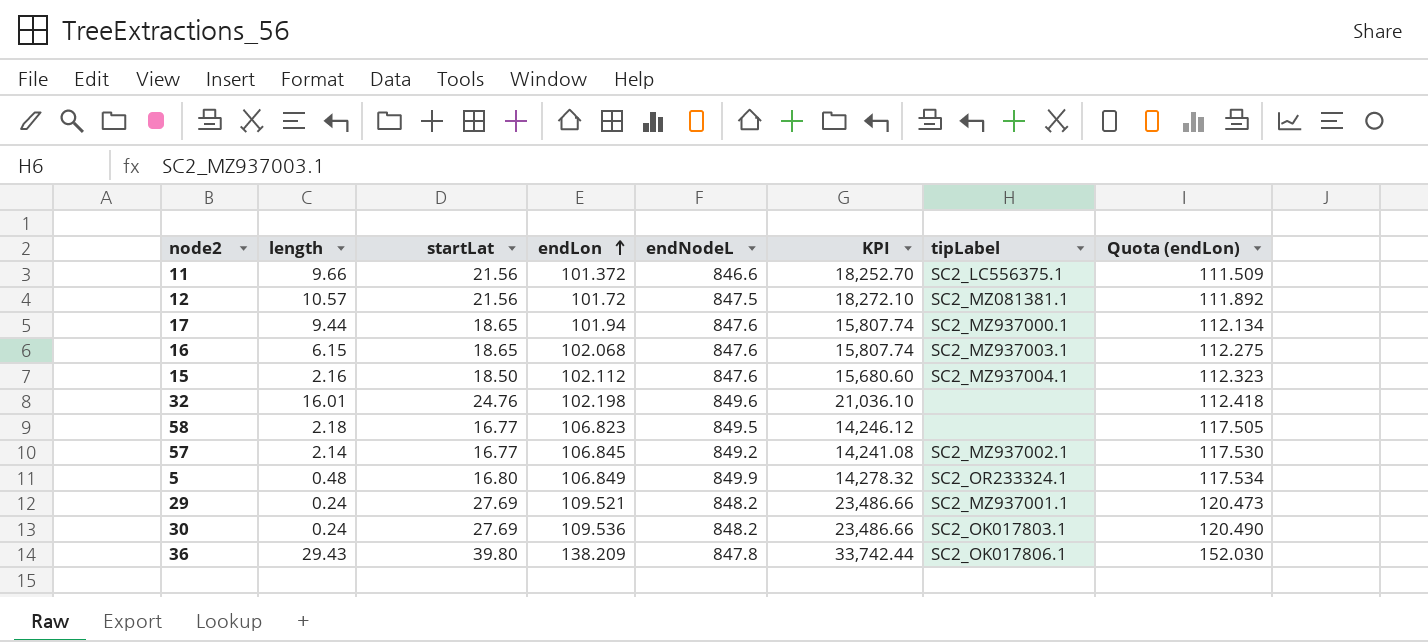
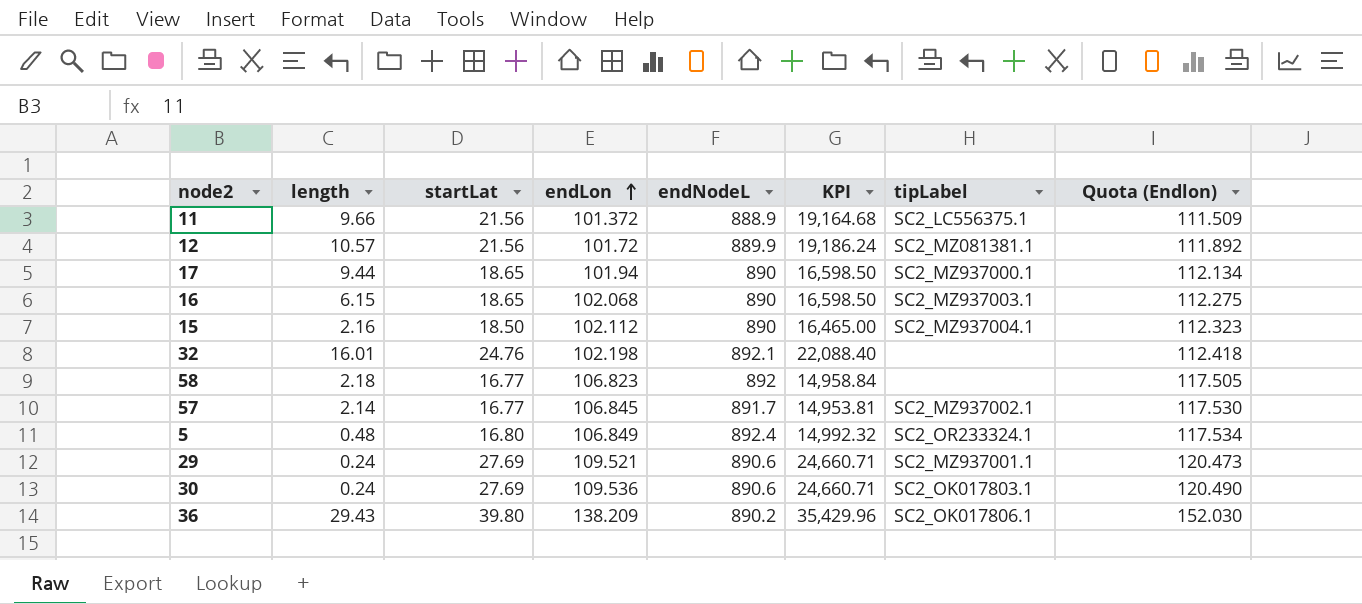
column name: Quota (endLon) -> Quota (Endlon)
11 | endNodeL: 846.6 -> 888.9
11 | KPI: 18,252.70 -> 19,164.68
12 | endNodeL: 847.5 -> 889.9
12 | KPI: 18,272.10 -> 19,186.24
17 | endNodeL: 847.6 -> 890
17 | KPI: 15,807.74 -> 16,598.50
16 | endNodeL: 847.6 -> 890
16 | KPI: 15,807.74 -> 16,598.50
15 | endNodeL: 847.6 -> 890
15 | KPI: 15,680.60 -> 16,465.00
32 | endNodeL: 849.6 -> 892.1
32 | KPI: 21,036.10 -> 22,088.40
58 | endNodeL: 849.5 -> 892
58 | KPI: 14,246.12 -> 14,958.84
57 | endNodeL: 849.2 -> 891.7
57 | KPI: 14,241.08 -> 14,953.81
5 | endNodeL: 849.9 -> 892.4
5 | KPI: 14,278.32 -> 14,992.32
29 | endNodeL: 848.2 -> 890.6
29 | KPI: 23,486.66 -> 24,660.71
30 | endNodeL: 848.2 -> 890.6
30 | KPI: 23,486.66 -> 24,660.71
36 | endNodeL: 847.8 -> 890.2
36 | KPI: 33,742.44 -> 35,429.96

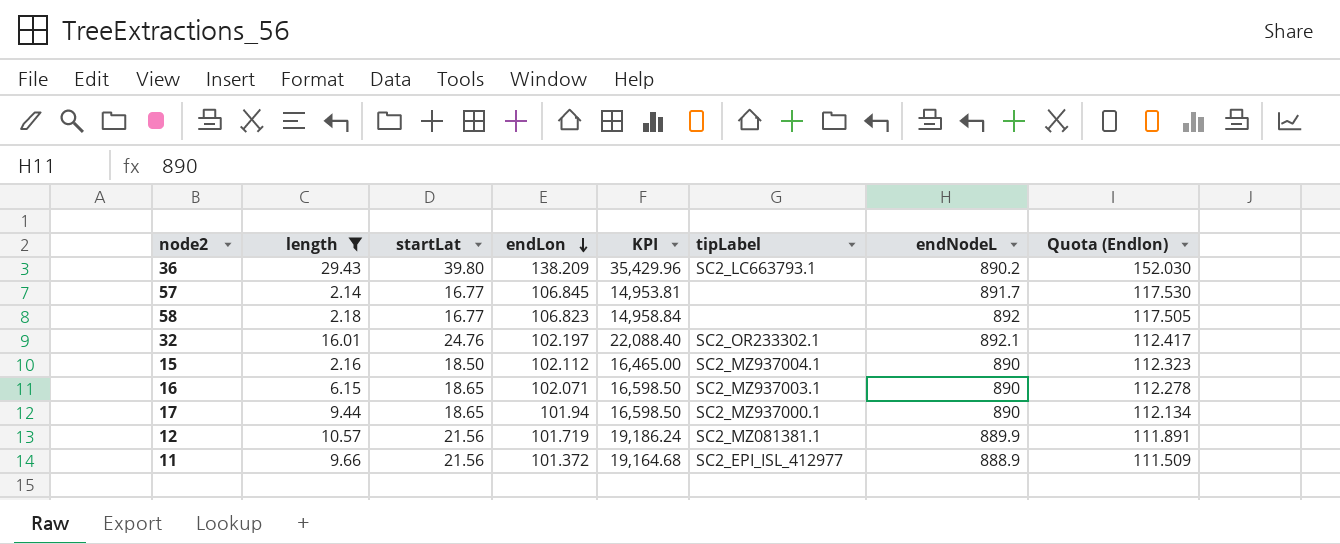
filter: none -> length >= 2.14
row order: endLon ascending -> endLon descending
column endNodeL | position: 5 -> 7
36 | tipLabel: SC2_OK017806.1 -> SC2_LC663793.1
57 | tipLabel: SC2_MZ937002.1 -> none
32 | endLon: 102.198 -> 102.197
32 | tipLabel: none -> SC2_OR233302.1
32 | Quota (Endlon): 112.418 -> 112.417
16 | endLon: 102.068 -> 102.071
16 | Quota (Endlon): 112.275 -> 112.278
12 | endLon: 101.72 -> 101.719
12 | Quota (Endlon): 111.892 -> 111.891
11 | tipLabel: SC2_LC556375.1 -> SC2_EPI_ISL_412977

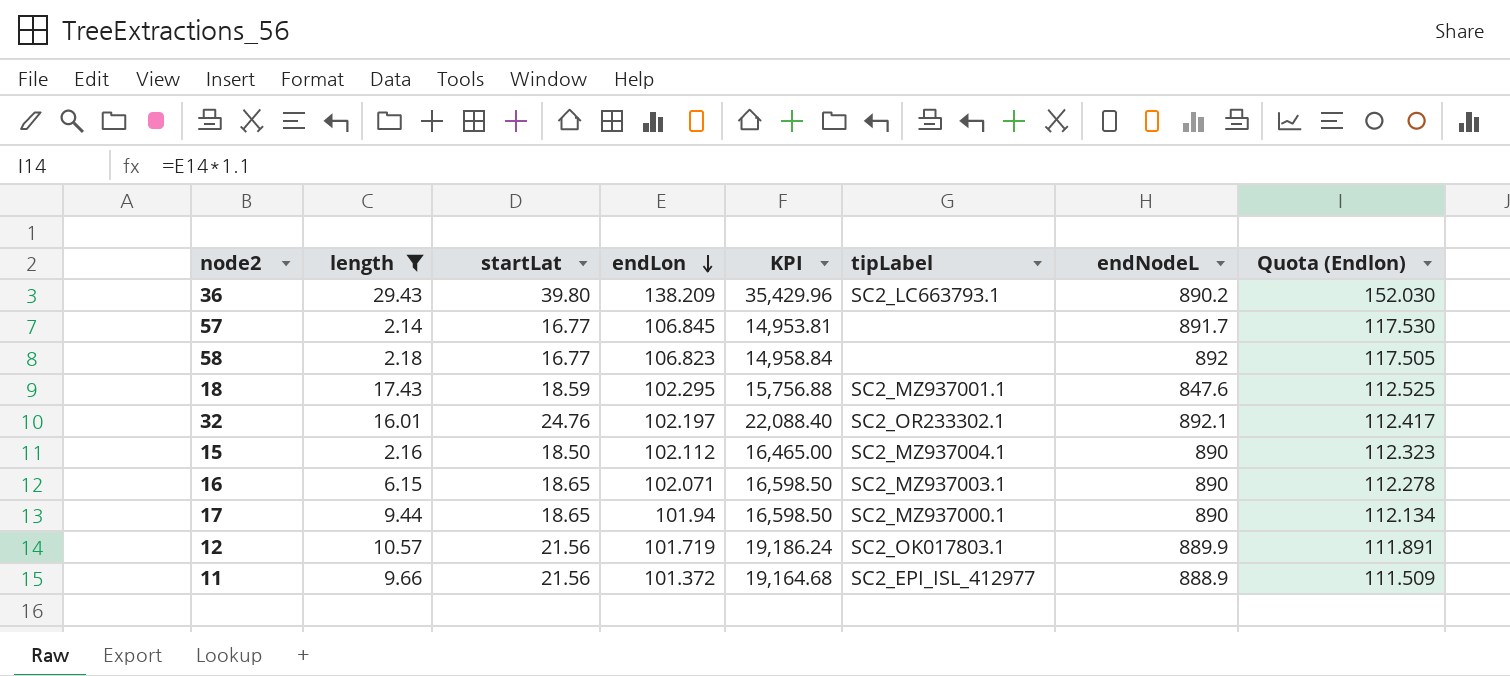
row 18: none -> 17.43 | 18.59 | 102.295 | 15,756.88 | SC2_MZ937001.1 | 847.6 | 112.525
12 | tipLabel: SC2_MZ081381.1 -> SC2_OK017803.1

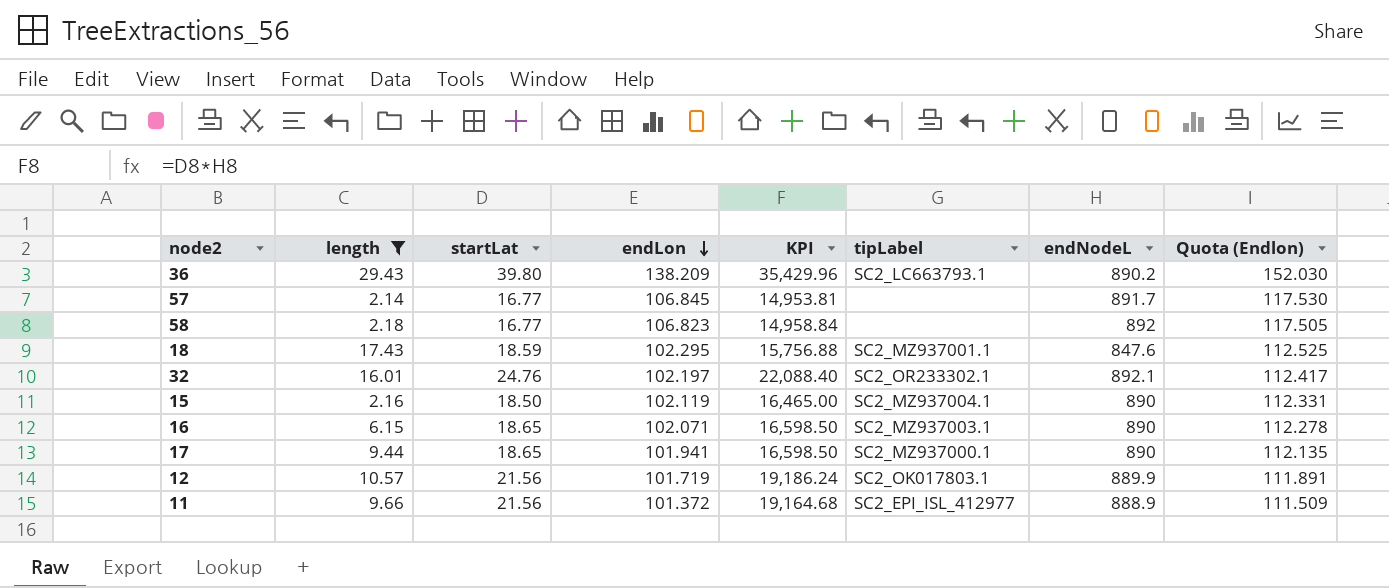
15 | endLon: 102.112 -> 102.119
15 | Quota (Endlon): 112.323 -> 112.331
17 | endLon: 101.94 -> 101.941
17 | Quota (Endlon): 112.134 -> 112.135

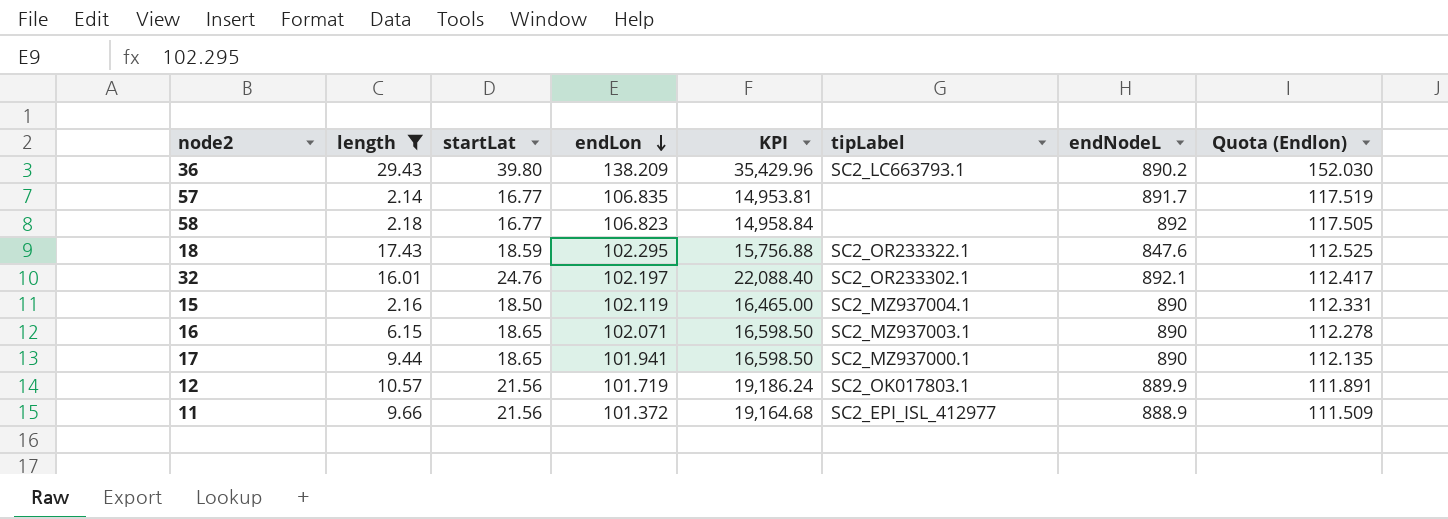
57 | endLon: 106.845 -> 106.835
57 | Quota (Endlon): 117.530 -> 117.519
18 | tipLabel: SC2_MZ937001.1 -> SC2_OR233322.1

